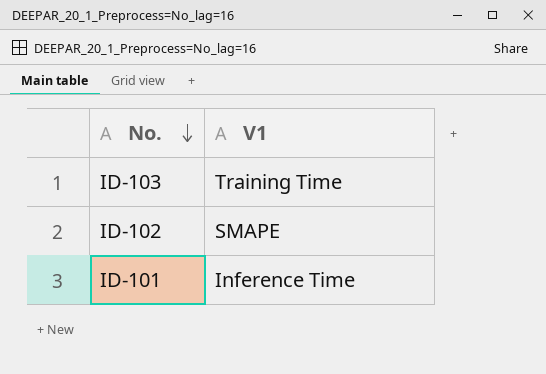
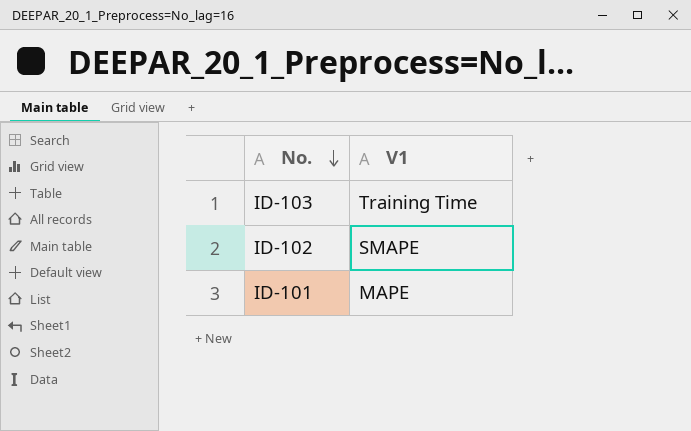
ID-101 | V1: Inference Time -> MAPE

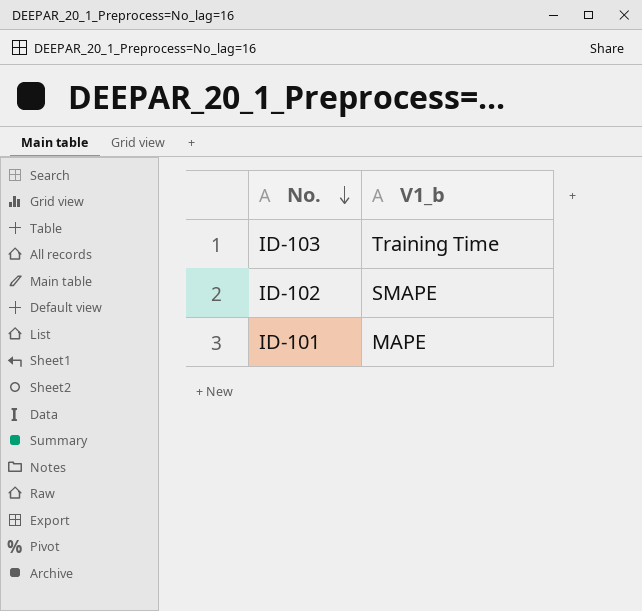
column name: V1 -> V1_b

